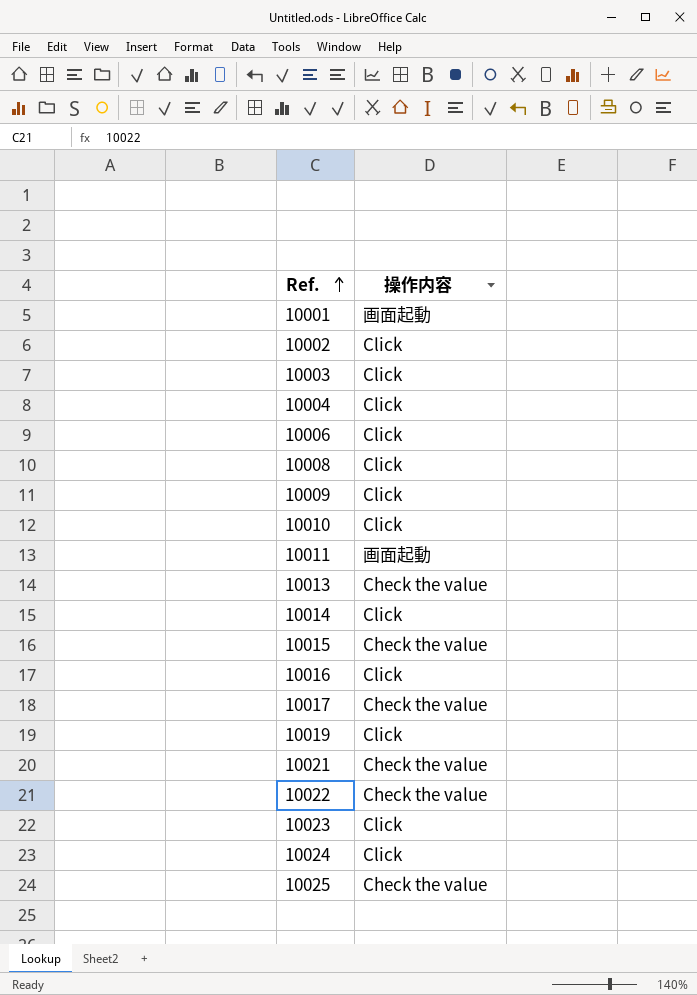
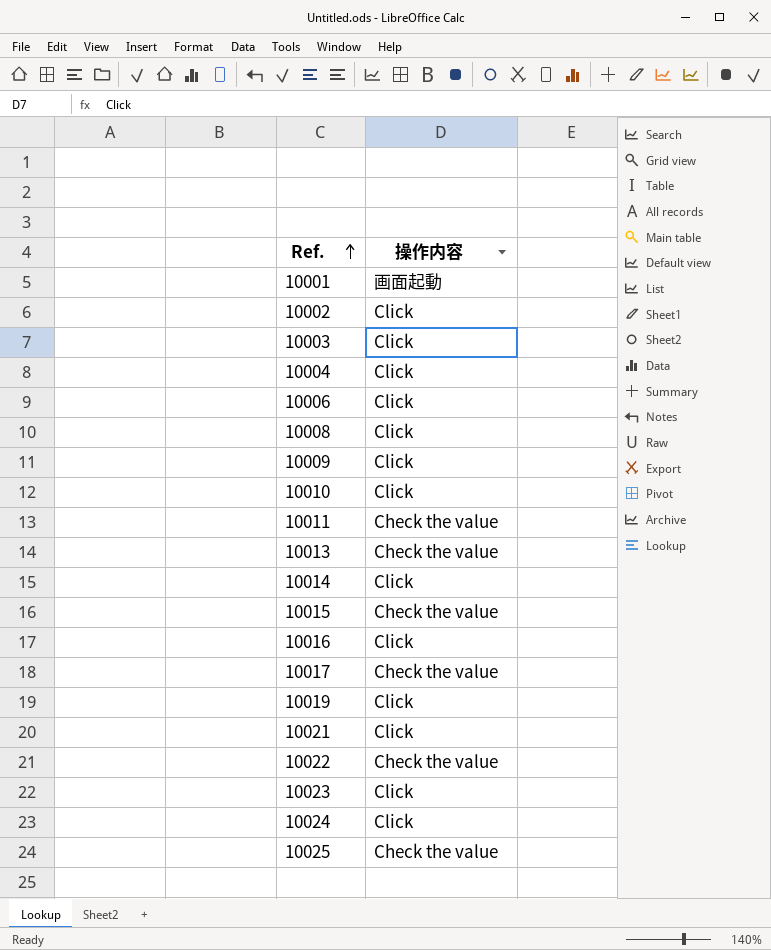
10011 | 操作内容: 画面起動 -> Check the value
10021 | 操作内容: Check the value -> Click

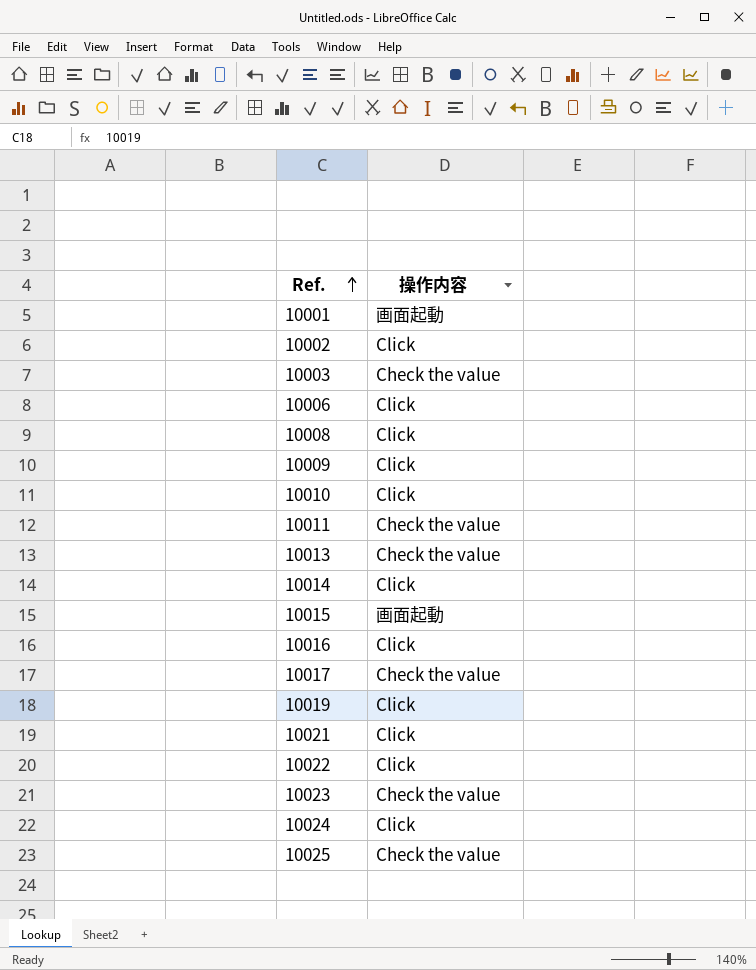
row 10004: Click -> none
10003 | 操作内容: Click -> Check the value
10015 | 操作内容: Check the value -> 画面起動
10022 | 操作内容: Check the value -> Click
10023 | 操作内容: Click -> Check the value

